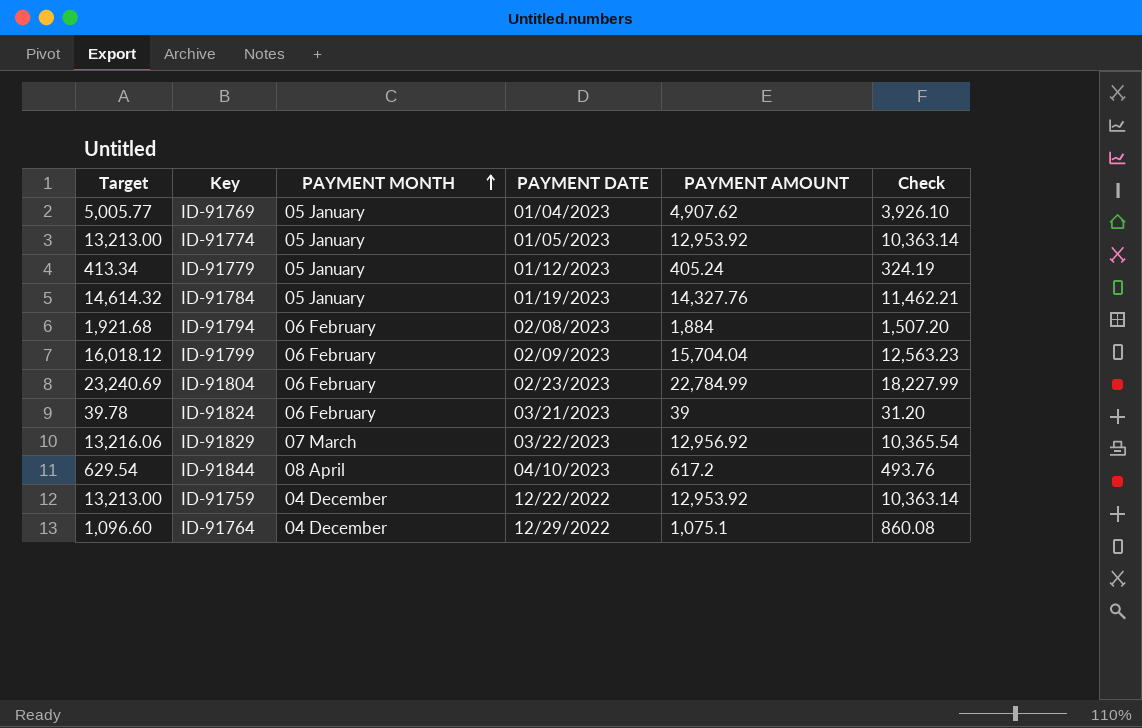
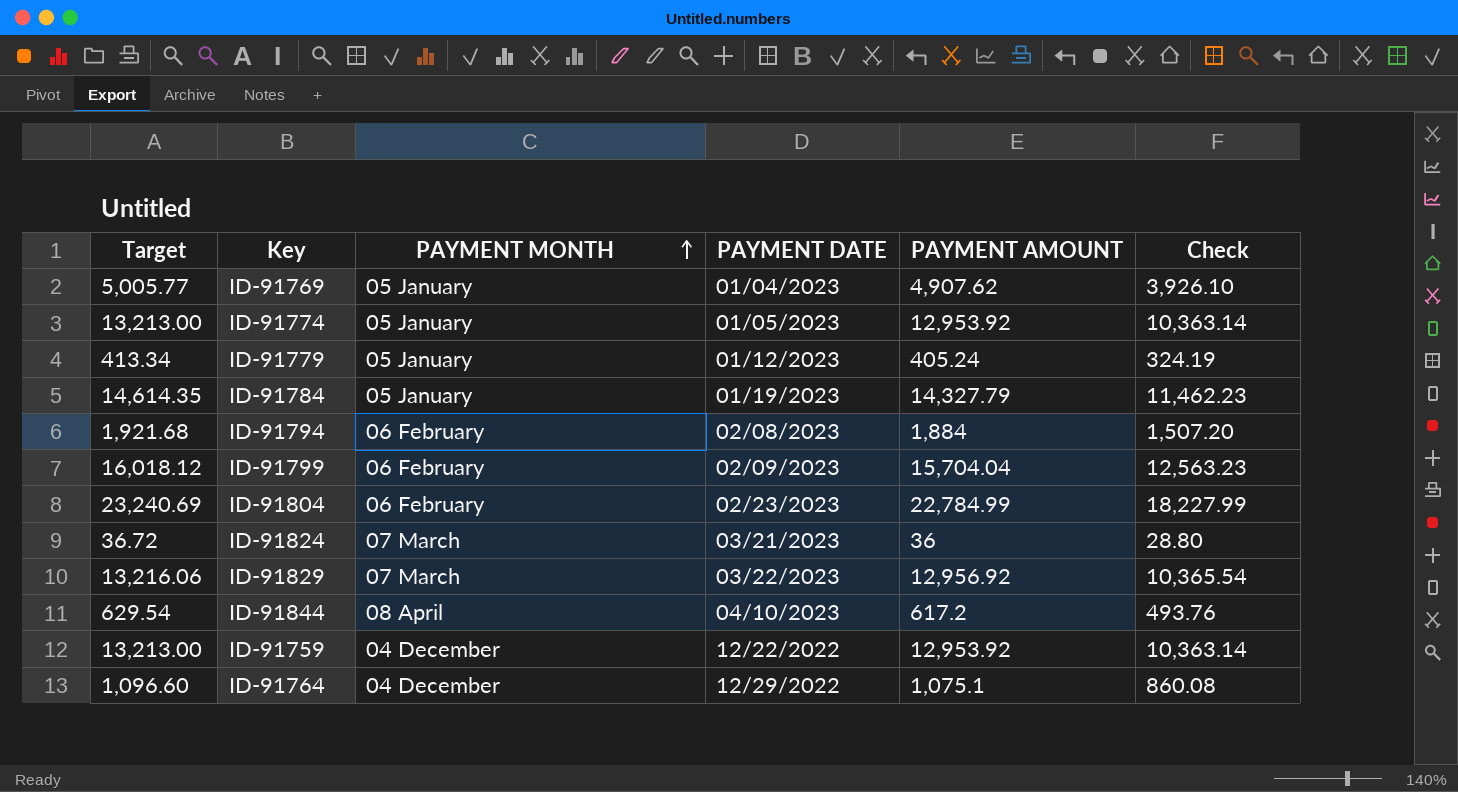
ID-91784 | Target: 14,614.32 -> 14,614.35
ID-91784 | PAYMENT AMOUNT: 14,327.76 -> 14,327.79
ID-91784 | Check: 11,462.21 -> 11,462.23
ID-91824 | Target: 39.78 -> 36.72
ID-91824 | PAYMENT MONTH: 06 February -> 07 March
ID-91824 | PAYMENT AMOUNT: 39 -> 36
ID-91824 | Check: 31.20 -> 28.80

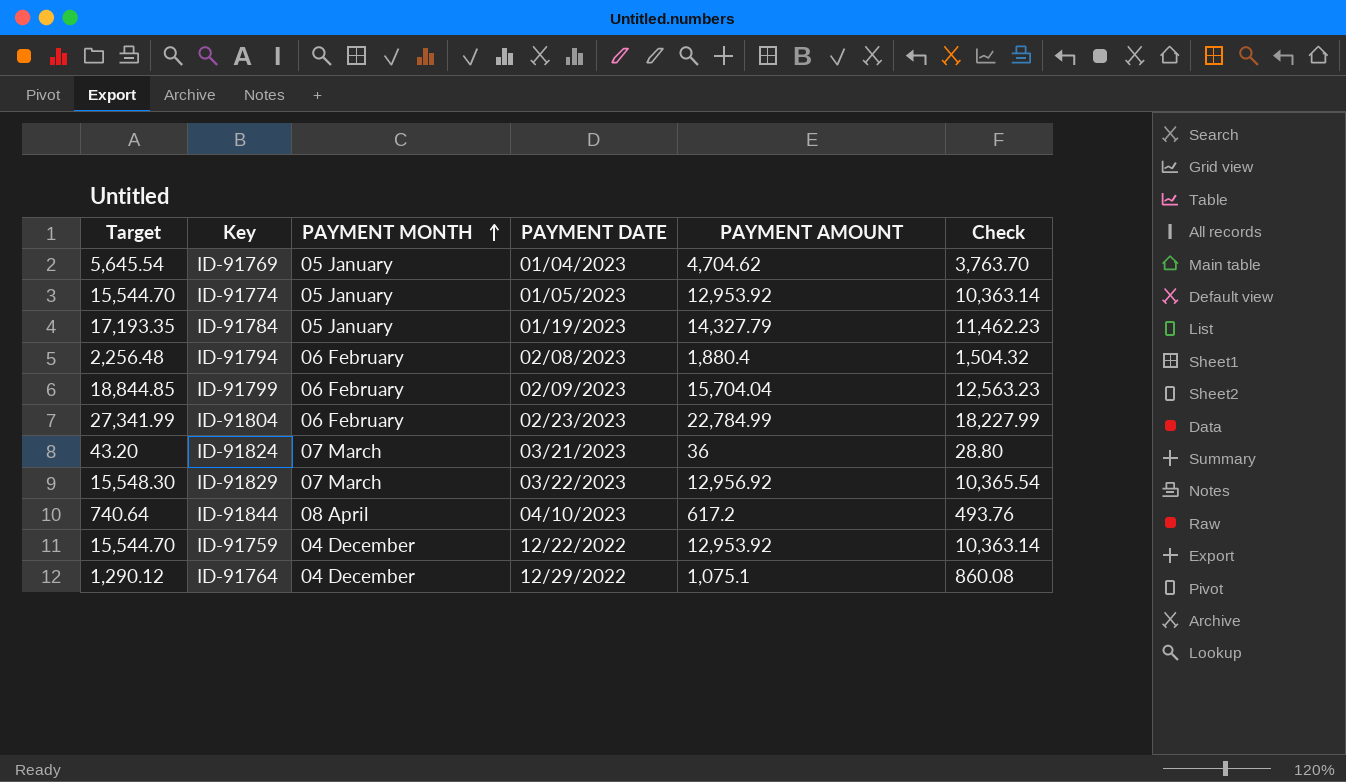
column Target | formula: [PAYMENT AMOUNT] * 1.02 -> [PAYMENT AMOUNT] * 1.2
row ID-91779: 413.34 | 05 January | 01/12/2023 | 405.24 | 324.19 -> none
ID-91769 | PAYMENT AMOUNT: 4,907.62 -> 4,704.62
ID-91769 | Check: 3,926.10 -> 3,763.70
ID-91794 | PAYMENT AMOUNT: 1,884 -> 1,880.4
ID-91794 | Check: 1,507.20 -> 1,504.32

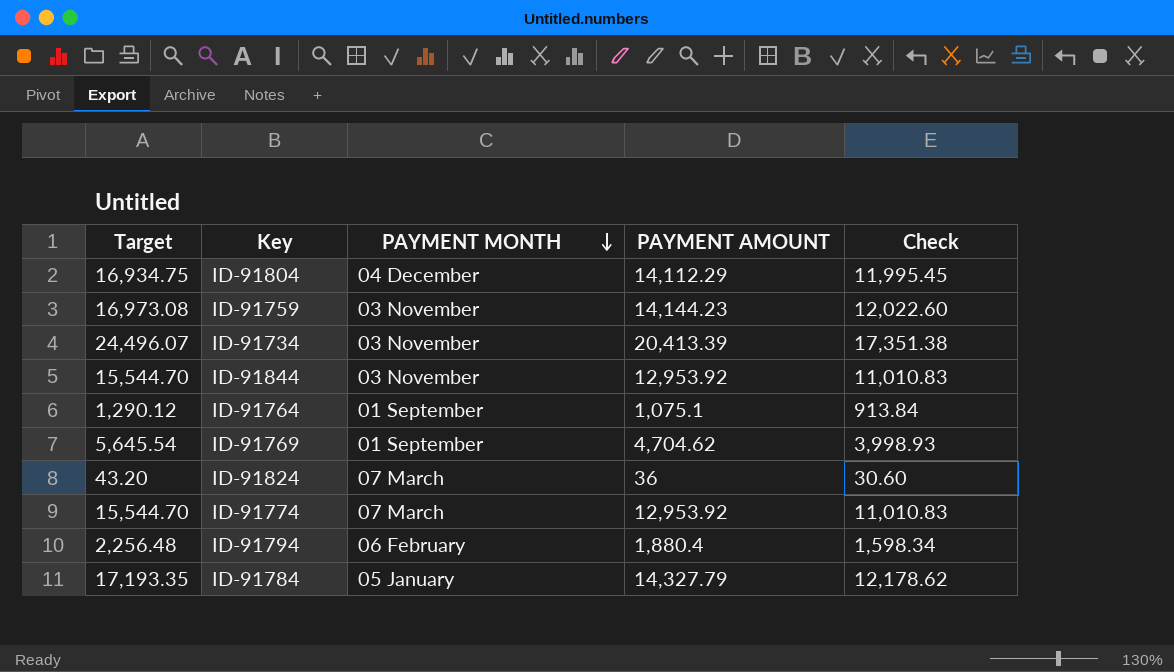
row order: PAYMENT MONTH ascending -> PAYMENT MONTH descending
column PAYMENT DATE | position: 4 -> none
column Check | formula: [PAYMENT AMOUNT] * 0.8 -> [PAYMENT AMOUNT] * 0.85
row ID-91799: 18,844.85 | 06 February | 02/09/2023 | 15,704.04 | 12,563.23 -> none
row ID-91829: 15,548.30 | 07 March | 03/22/2023 | 12,956.92 | 10,365.54 -> none
ID-91804 | Target: 27,341.99 -> 16,934.75
ID-91804 | PAYMENT MONTH: 06 February -> 04 December
ID-91804 | PAYMENT AMOUNT: 22,784.99 -> 14,112.29
ID-91759 | Target: 15,544.70 -> 16,973.08
ID-91759 | PAYMENT MONTH: 04 December -> 03 November
ID-91759 | PAYMENT AMOUNT: 12,953.92 -> 14,144.23
row ID-91734: none -> 24,496.07 | 03 November | 20,413.39 | 17,351.38
ID-91844 | Target: 740.64 -> 15,544.70
ID-91844 | PAYMENT MONTH: 08 April -> 03 November
ID-91844 | PAYMENT AMOUNT: 617.2 -> 12,953.92
ID-91764 | PAYMENT MONTH: 04 December -> 01 September
ID-91769 | PAYMENT MONTH: 05 January -> 01 September
ID-91774 | PAYMENT MONTH: 05 January -> 07 March

